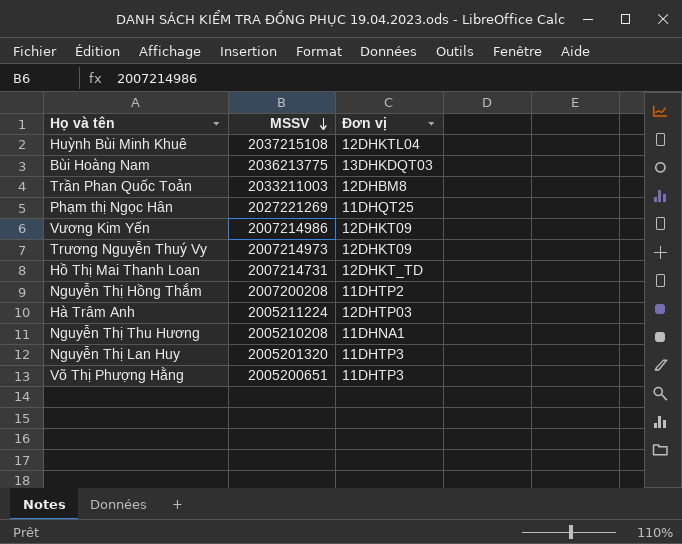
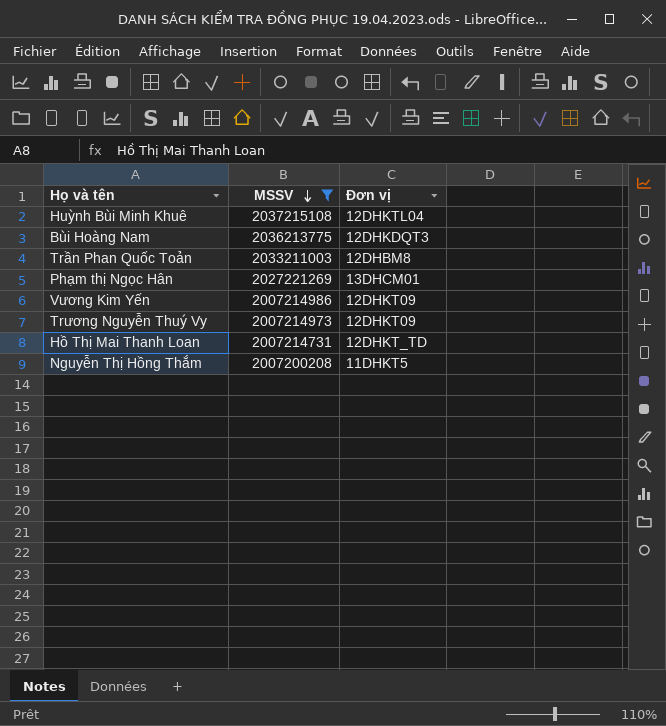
filter: none -> MSSV >= 2007200208
Bùi Hoàng Nam | Đơn vị: 13DHKDQT03 -> 12DHKDQT3
Phạm thị Ngọc Hân | Đơn vị: 11DHQT25 -> 13DHCM01
Nguyễn Thị Hồng Thắm | Đơn vị: 11DHTP2 -> 11DHKT5

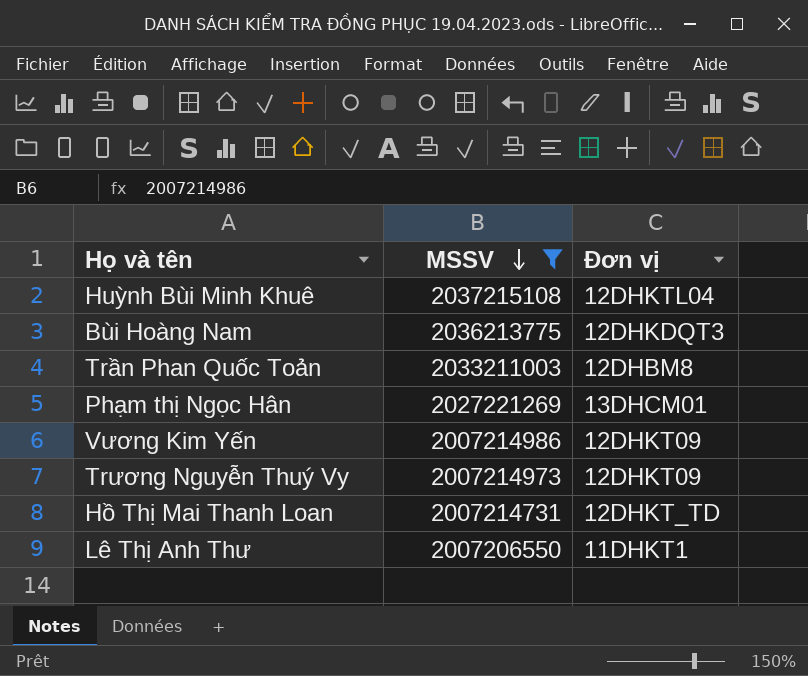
row Nguyễn Thị Hồng Thắm: 2007200208 | 11DHKT5 -> none
row Lê Thị Anh Thư: none -> 2007206550 | 11DHKT1

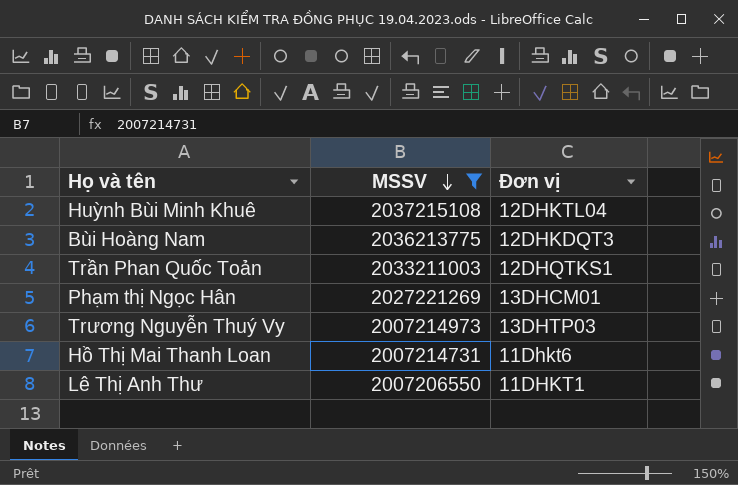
row Vương Kim Yến: 2007214986 | 12DHKT09 -> none
Trần Phan Quốc Toản | Đơn vị: 12DHBM8 -> 12DHQTKS1
Trương Nguyễn Thuý Vy | Đơn vị: 12DHKT09 -> 13DHTP03
Hồ Thị Mai Thanh Loan | Đơn vị: 12DHKT_TD -> 11Dhkt6

